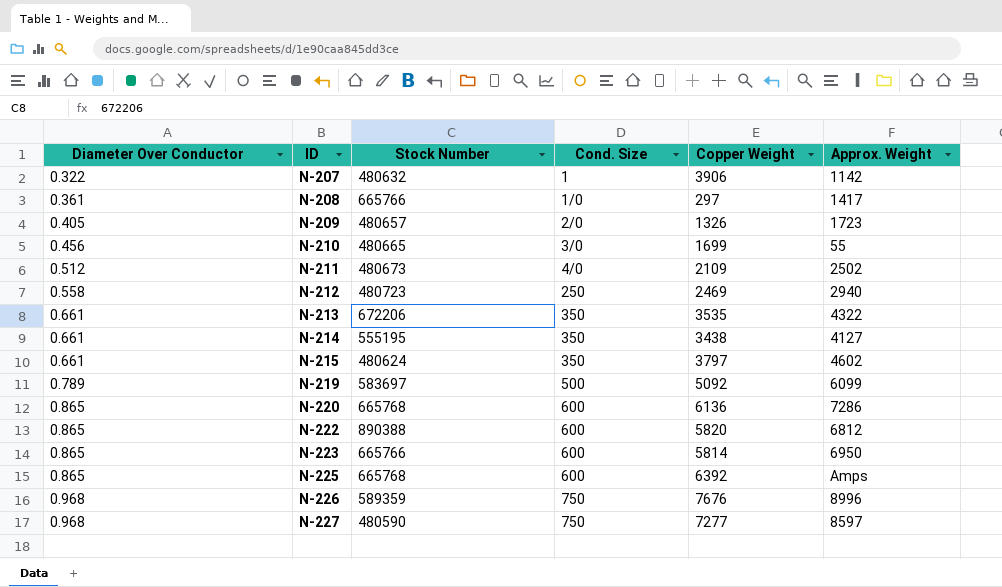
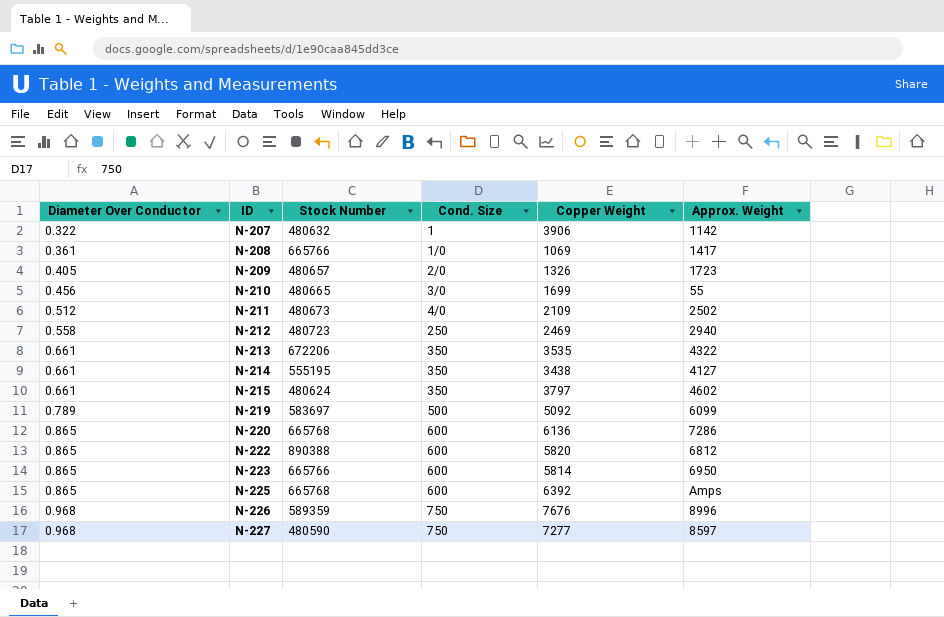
N-208 | Copper Weight: 297 -> 1069

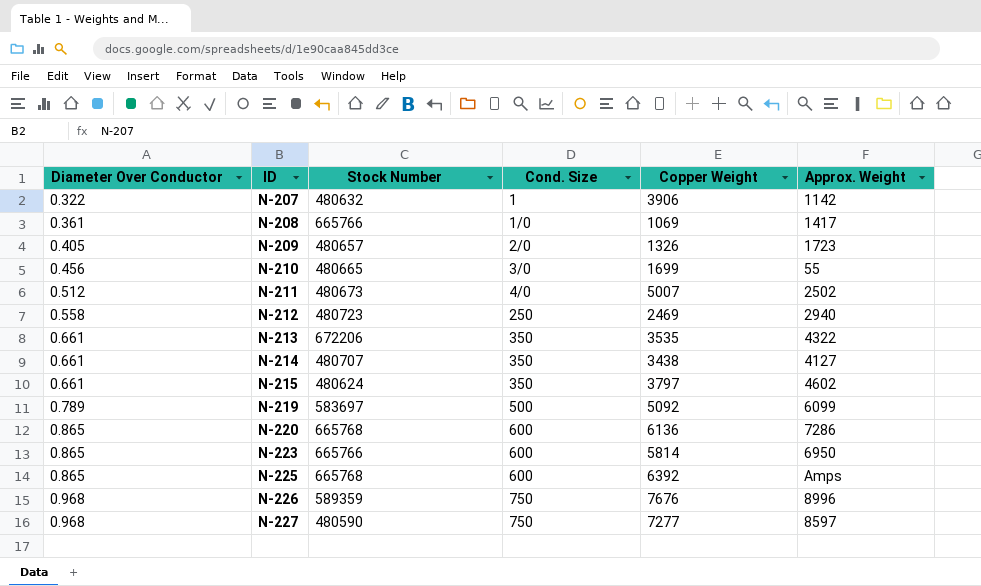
row N-222: 0.865 | 890388 | 600 | 5820 | 6812 -> none
N-211 | Copper Weight: 2109 -> 5007
N-214 | Stock Number: 555195 -> 480707

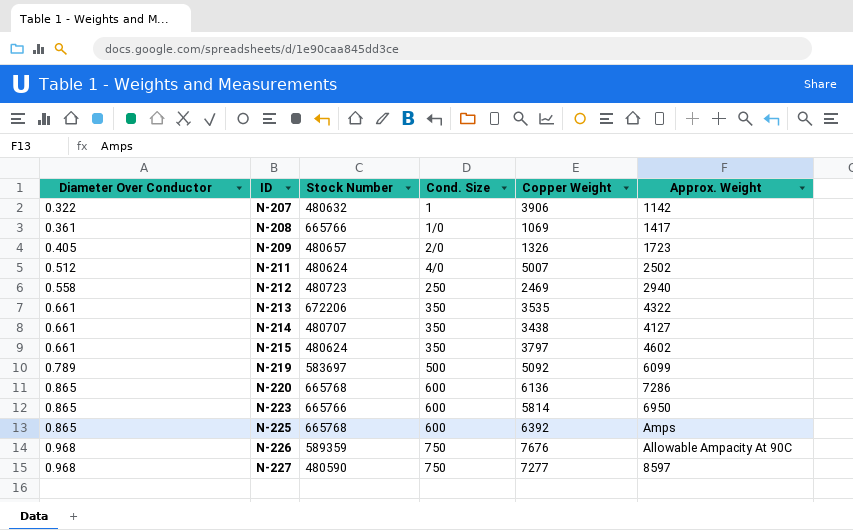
row N-210: 0.456 | 480665 | 3/0 | 1699 | 55 -> none
N-211 | Stock Number: 480673 -> 480624
N-226 | Approx. Weight: 8996 -> Allowable Ampacity At 90C

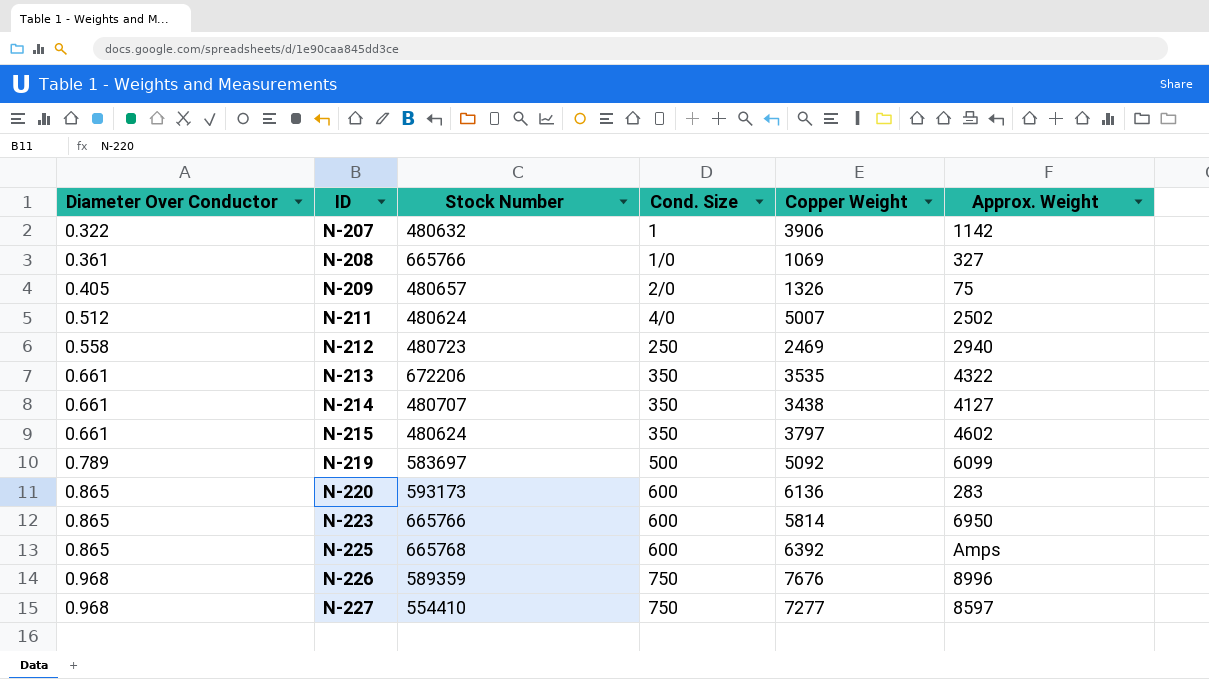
N-208 | Approx. Weight: 1417 -> 327
N-209 | Approx. Weight: 1723 -> 75
N-220 | Stock Number: 665768 -> 593173
N-220 | Approx. Weight: 7286 -> 283
N-226 | Approx. Weight: Allowable Ampacity At 90C -> 8996
N-227 | Stock Number: 480590 -> 554410

